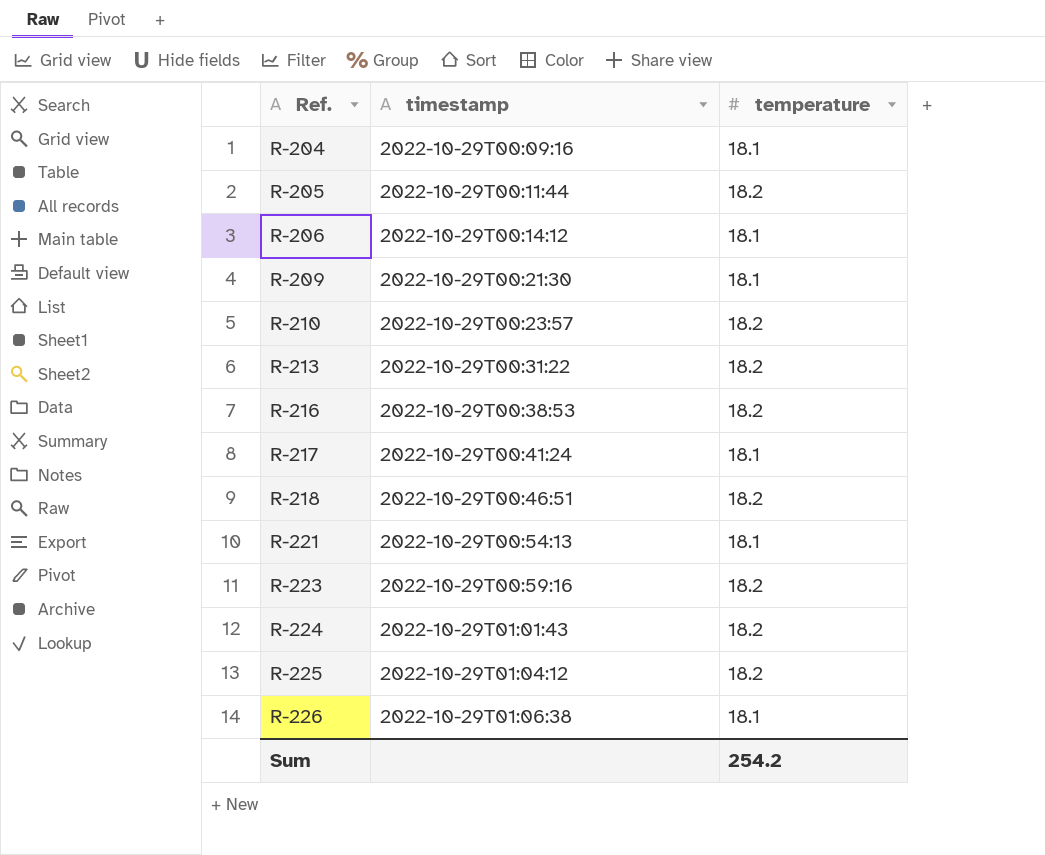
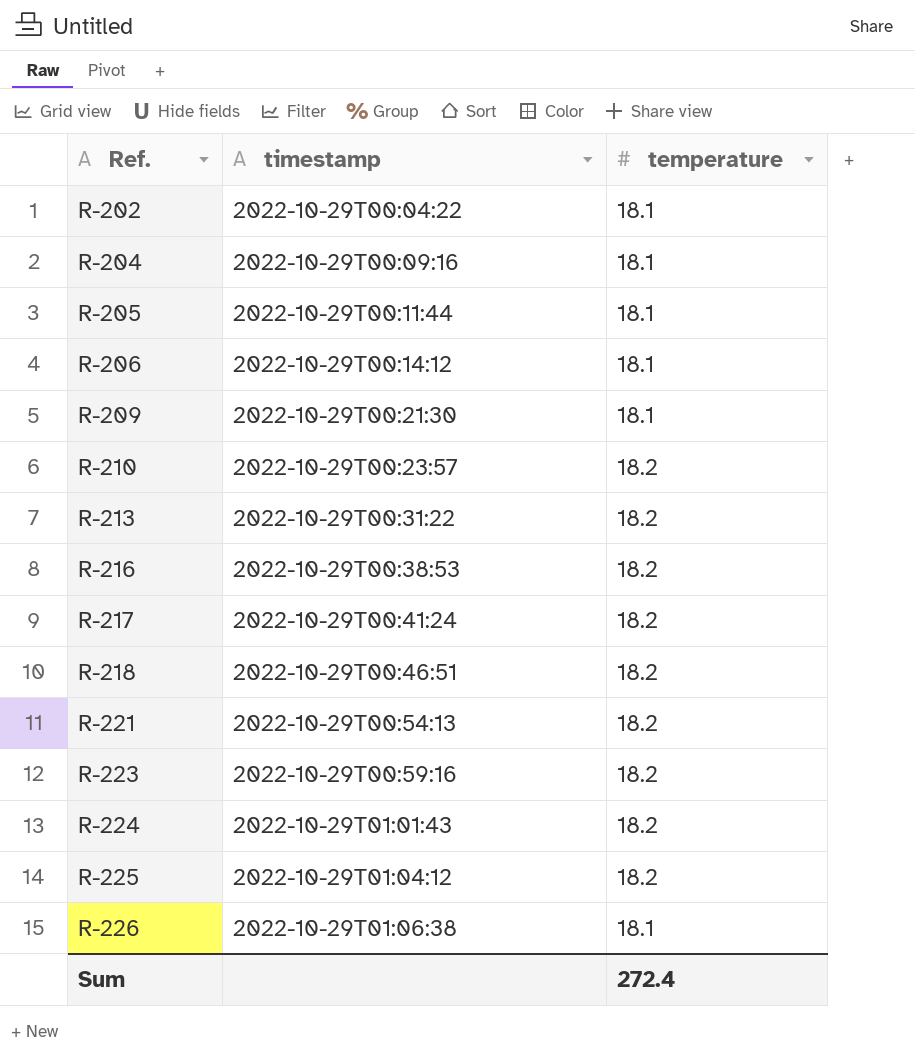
row R-202: none -> 2022-10-29T00:04:22 | 18.1
R-205 | temperature: 18.2 -> 18.1
R-217 | temperature: 18.1 -> 18.2
R-221 | temperature: 18.1 -> 18.2
Sum | temperature: 254.2 -> 272.4

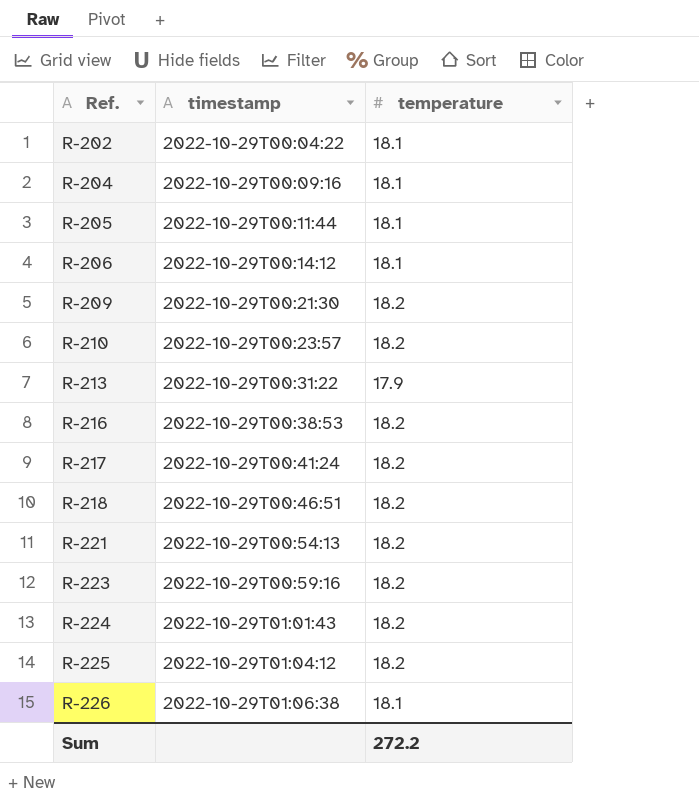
R-209 | temperature: 18.1 -> 18.2
R-213 | temperature: 18.2 -> 17.9
Sum | temperature: 272.4 -> 272.2

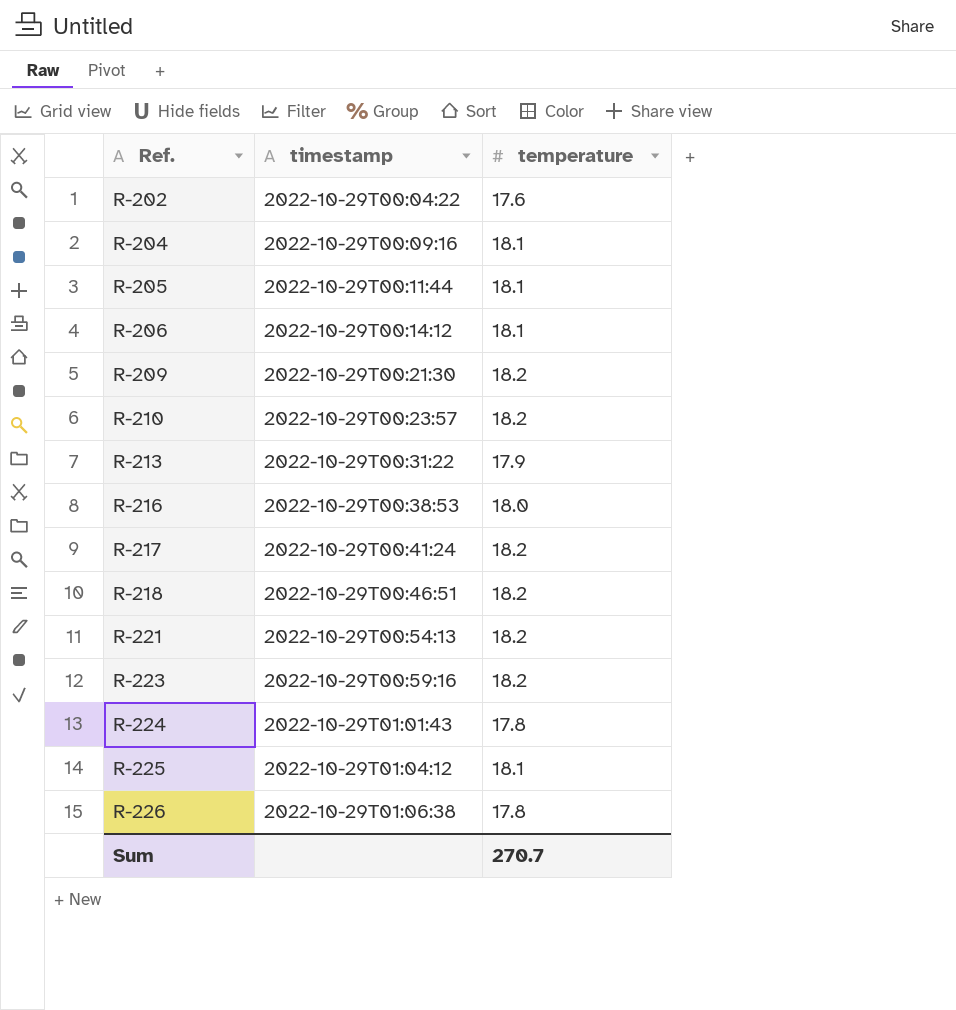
R-202 | temperature: 18.1 -> 17.6
R-216 | temperature: 18.2 -> 18.0
R-224 | temperature: 18.2 -> 17.8
R-225 | temperature: 18.2 -> 18.1
R-226 | temperature: 18.1 -> 17.8
Sum | temperature: 272.2 -> 270.7

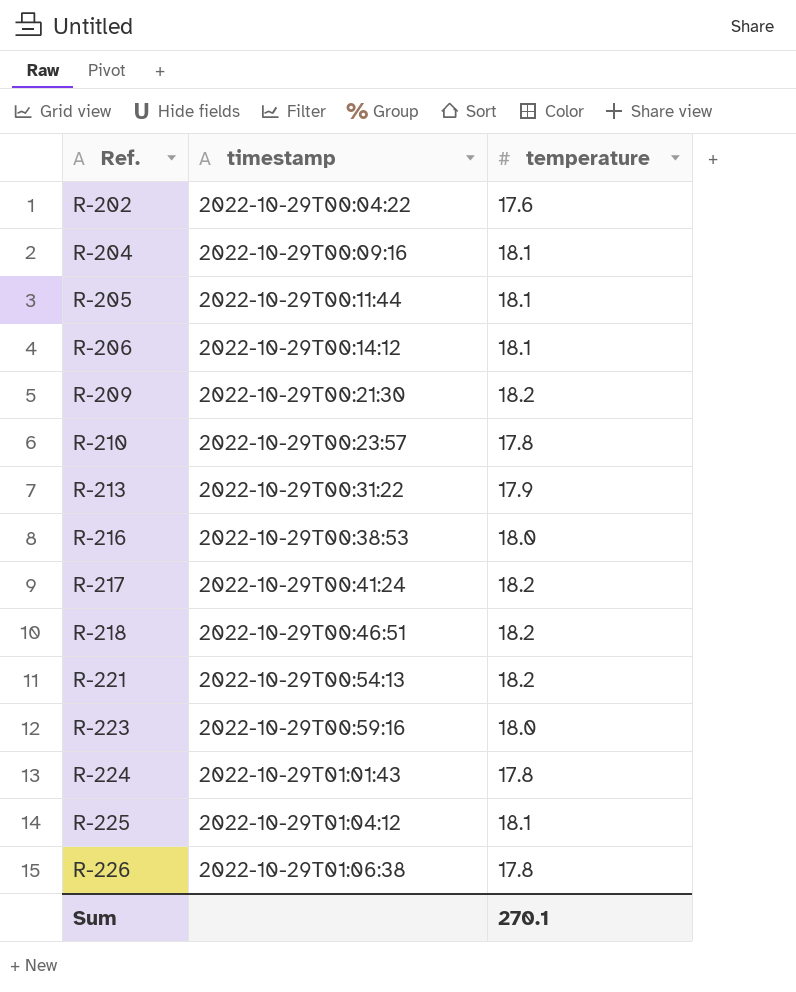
R-210 | temperature: 18.2 -> 17.8
R-223 | temperature: 18.2 -> 18.0
Sum | temperature: 270.7 -> 270.1

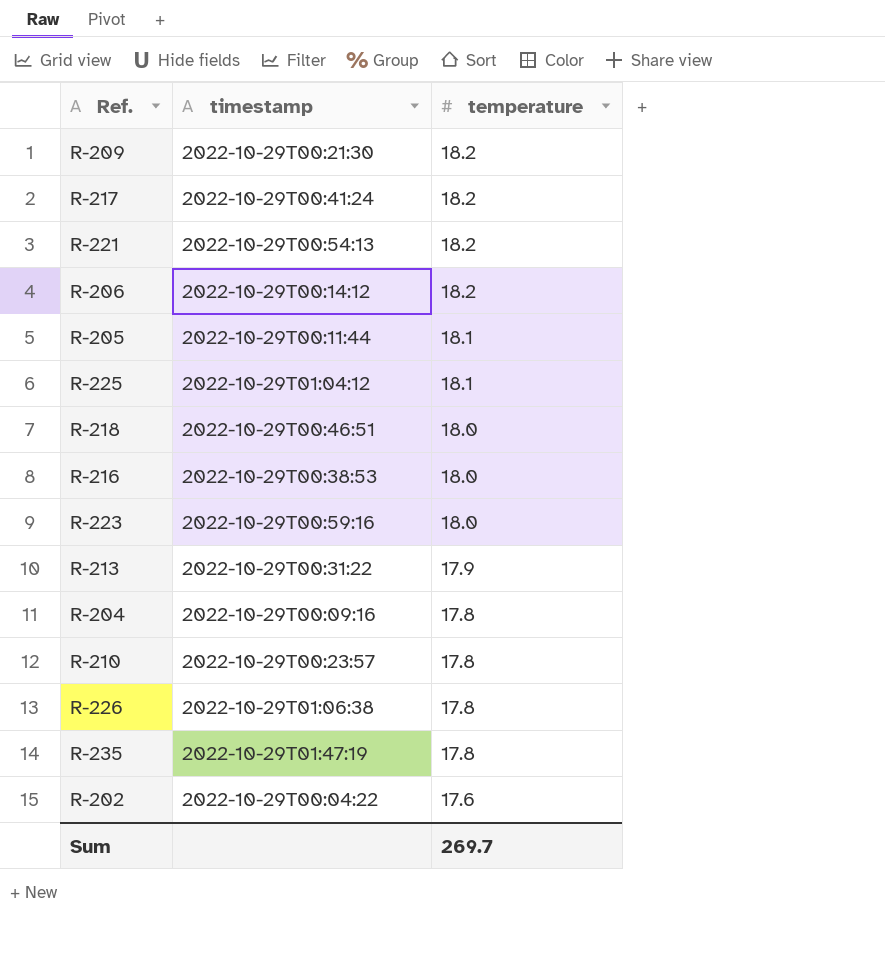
row order: Ref. ascending -> temperature descending
row R-224: 2022-10-29T01:01:43 | 17.8 -> none
R-206 | temperature: 18.1 -> 18.2
R-218 | temperature: 18.2 -> 18.0
R-204 | temperature: 18.1 -> 17.8
row R-235: none -> 2022-10-29T01:47:19 | 17.8
Sum | temperature: 270.1 -> 269.7

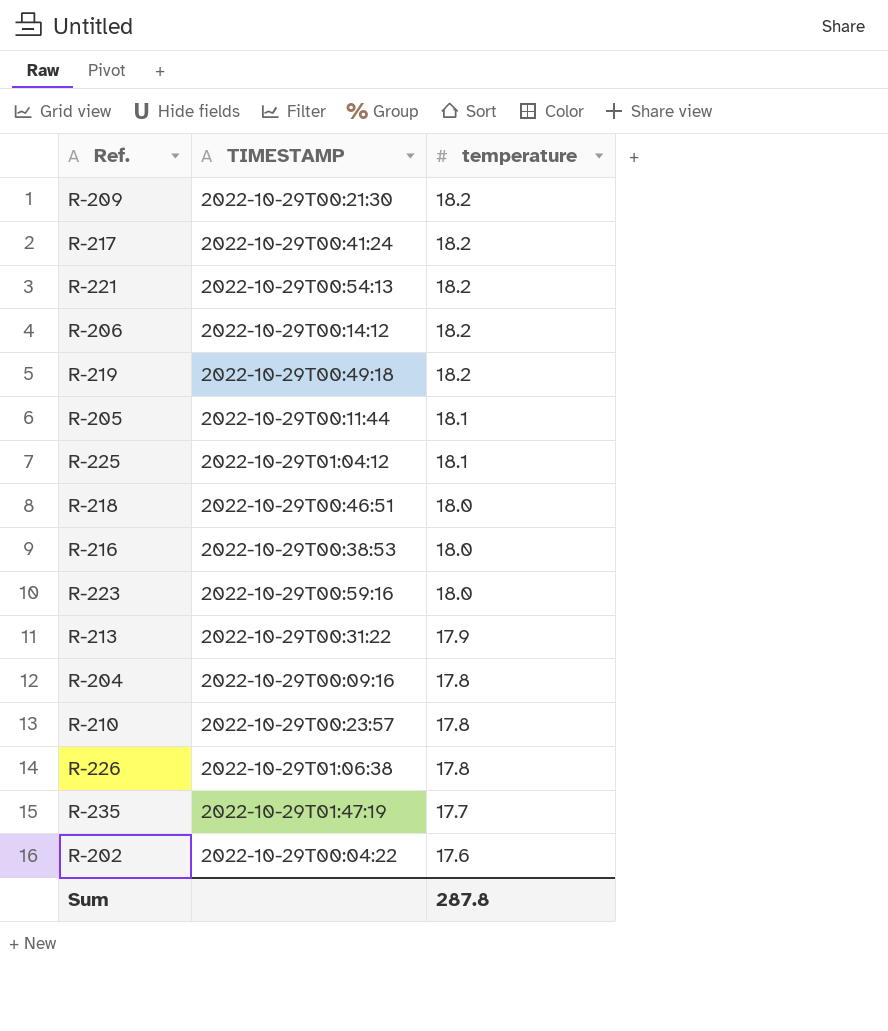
column name: timestamp -> TIMESTAMP
row R-219: none -> 2022-10-29T00:49:18 | 18.2
R-235 | temperature: 17.8 -> 17.7
Sum | temperature: 269.7 -> 287.8

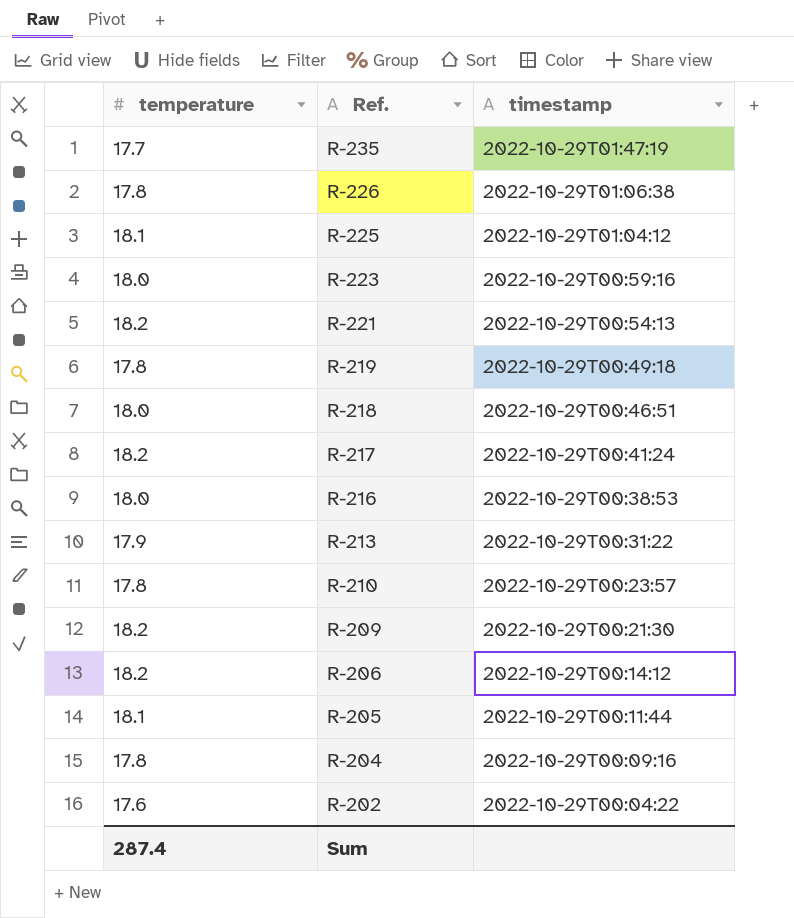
row order: temperature descending -> Ref. descending
column temperature | position: 3 -> 1
column name: TIMESTAMP -> timestamp
R-219 | temperature: 18.2 -> 17.8
Sum | temperature: 287.8 -> 287.4

